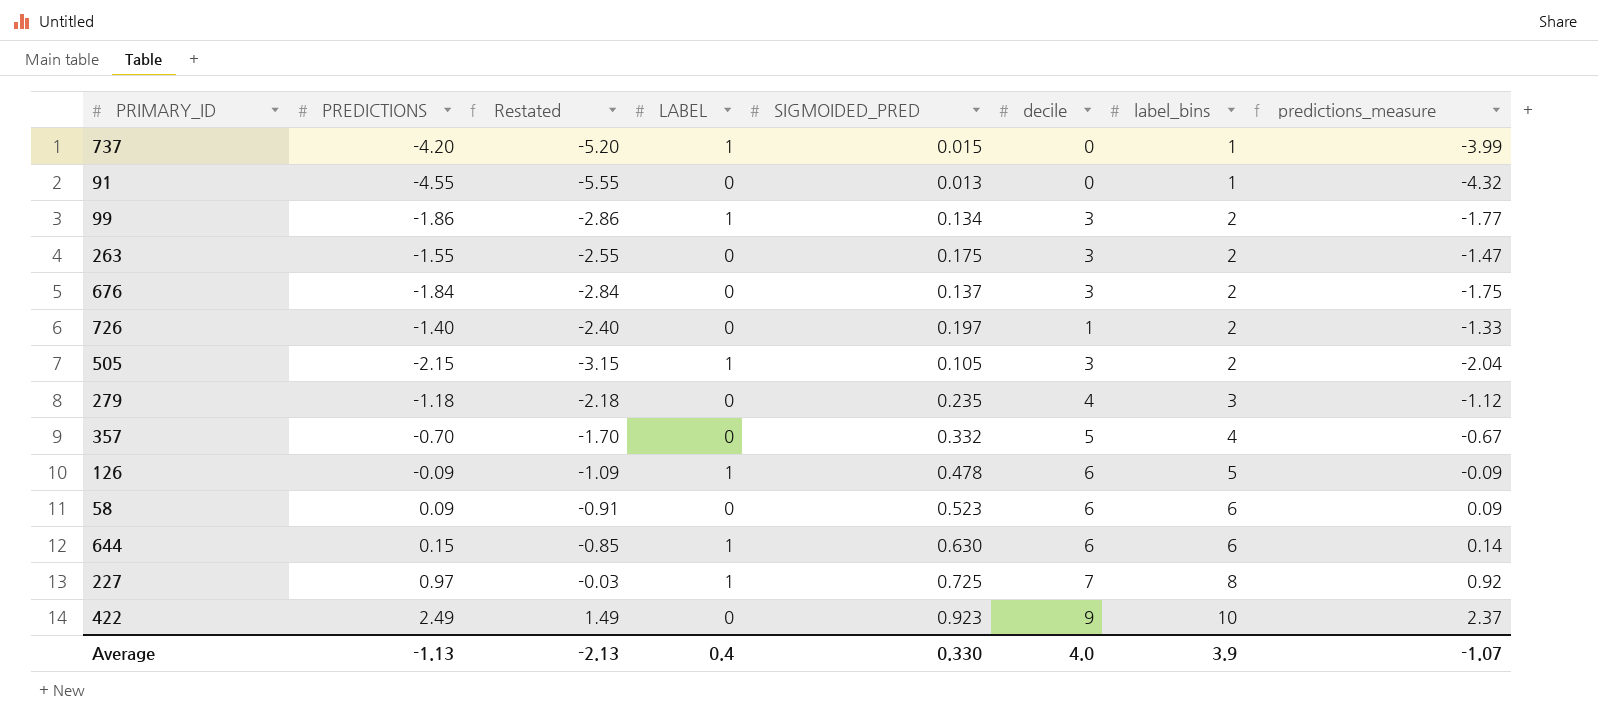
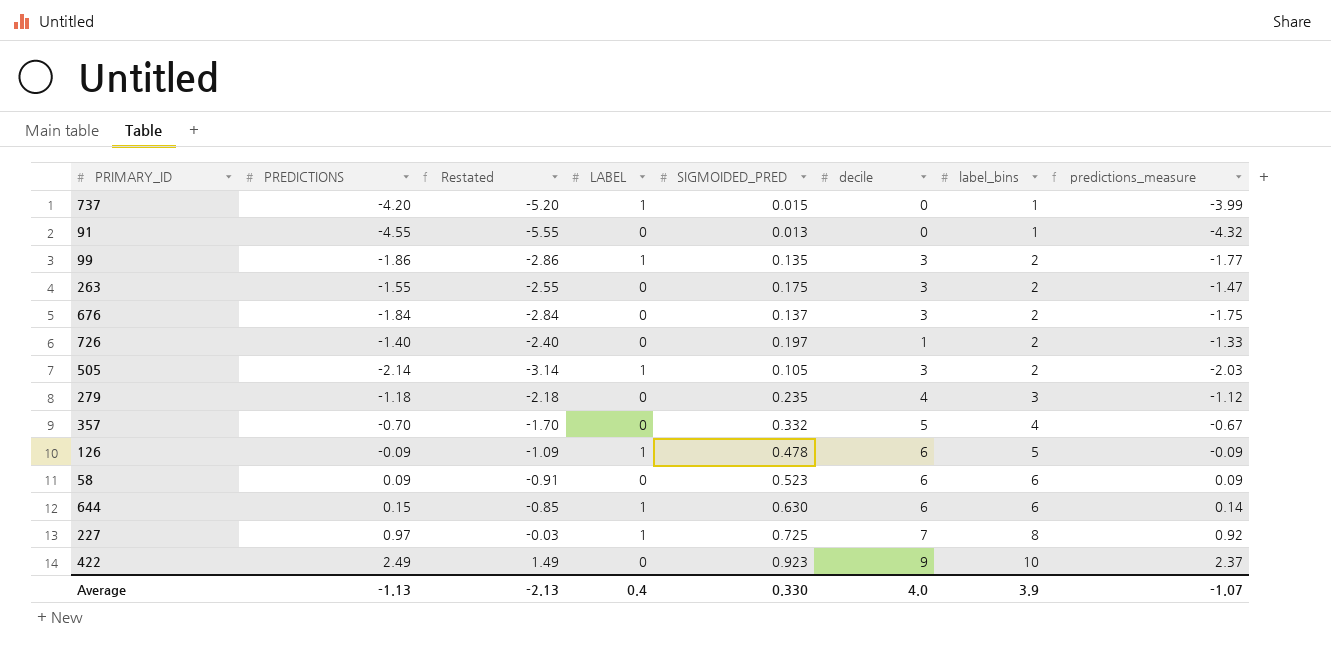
99 | SIGMOIDED_PRED: 0.134 -> 0.135
505 | PREDICTIONS: -2.15 -> -2.14
505 | Restated: -3.15 -> -3.14
505 | predictions_measure: -2.04 -> -2.03

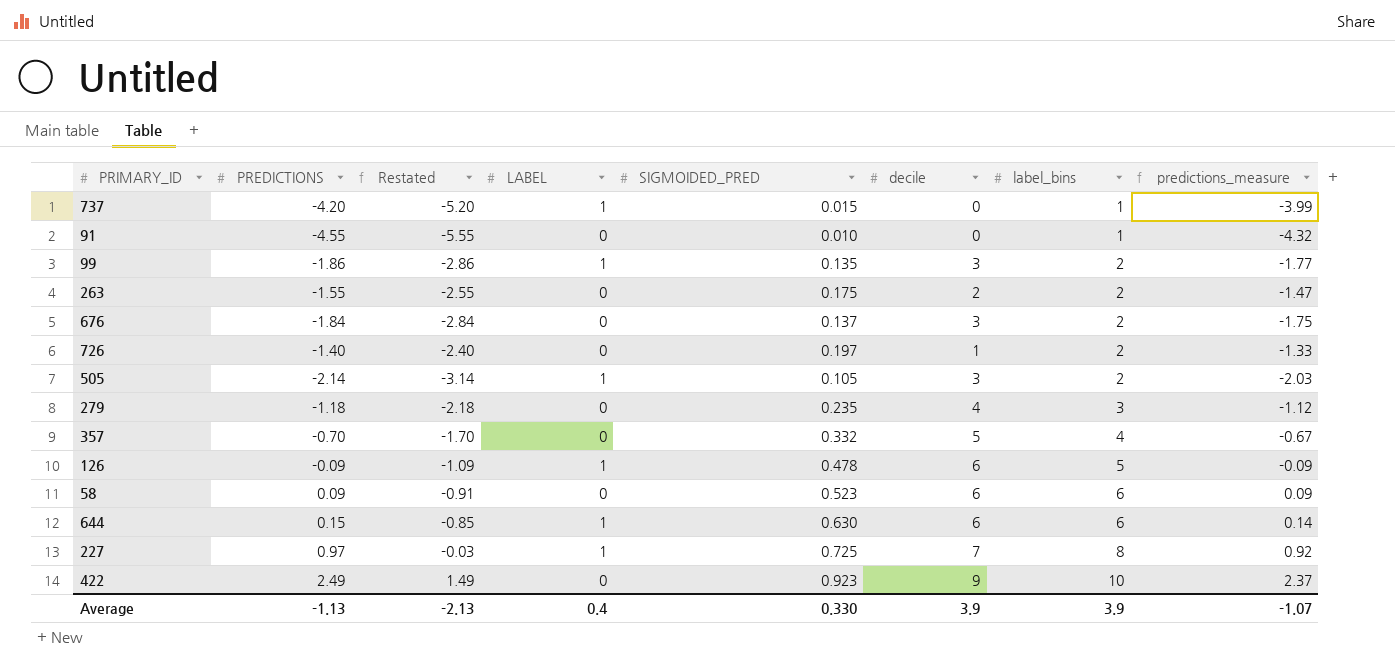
91 | SIGMOIDED_PRED: 0.013 -> 0.010
263 | decile: 3 -> 2
Average | decile: 4.0 -> 3.9

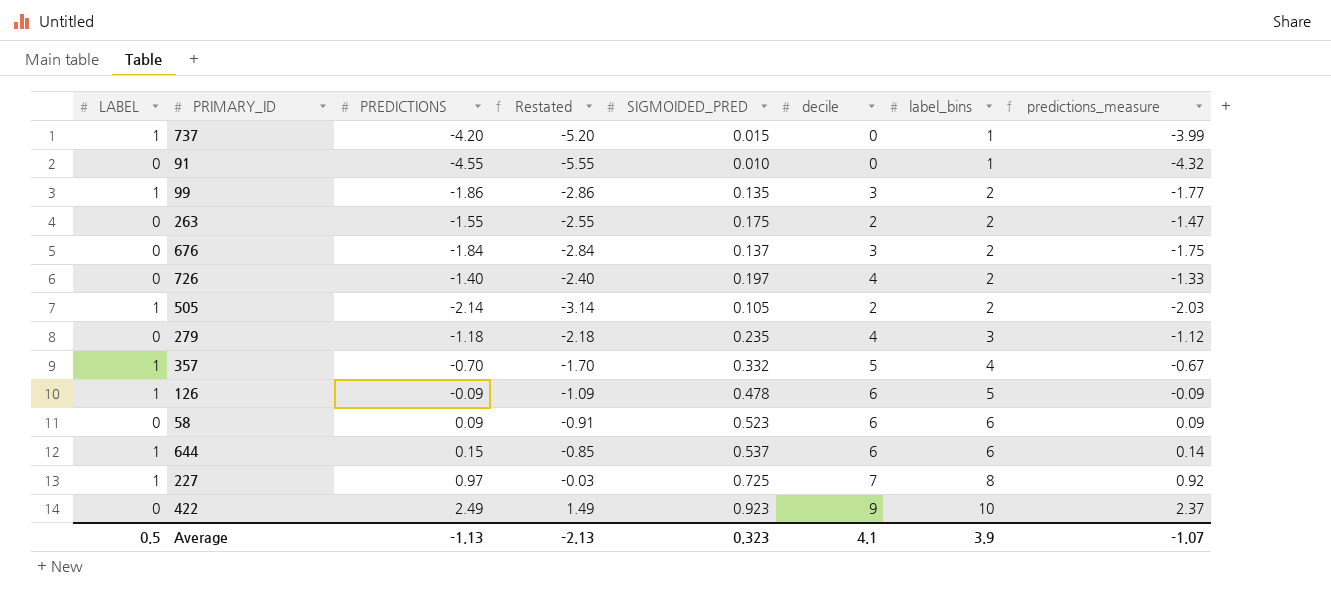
column LABEL | position: 4 -> 1
726 | decile: 1 -> 4
505 | decile: 3 -> 2
357 | LABEL: 0 -> 1
644 | SIGMOIDED_PRED: 0.630 -> 0.537
Average | LABEL: 0.4 -> 0.5
Average | SIGMOIDED_PRED: 0.330 -> 0.323
Average | decile: 3.9 -> 4.1

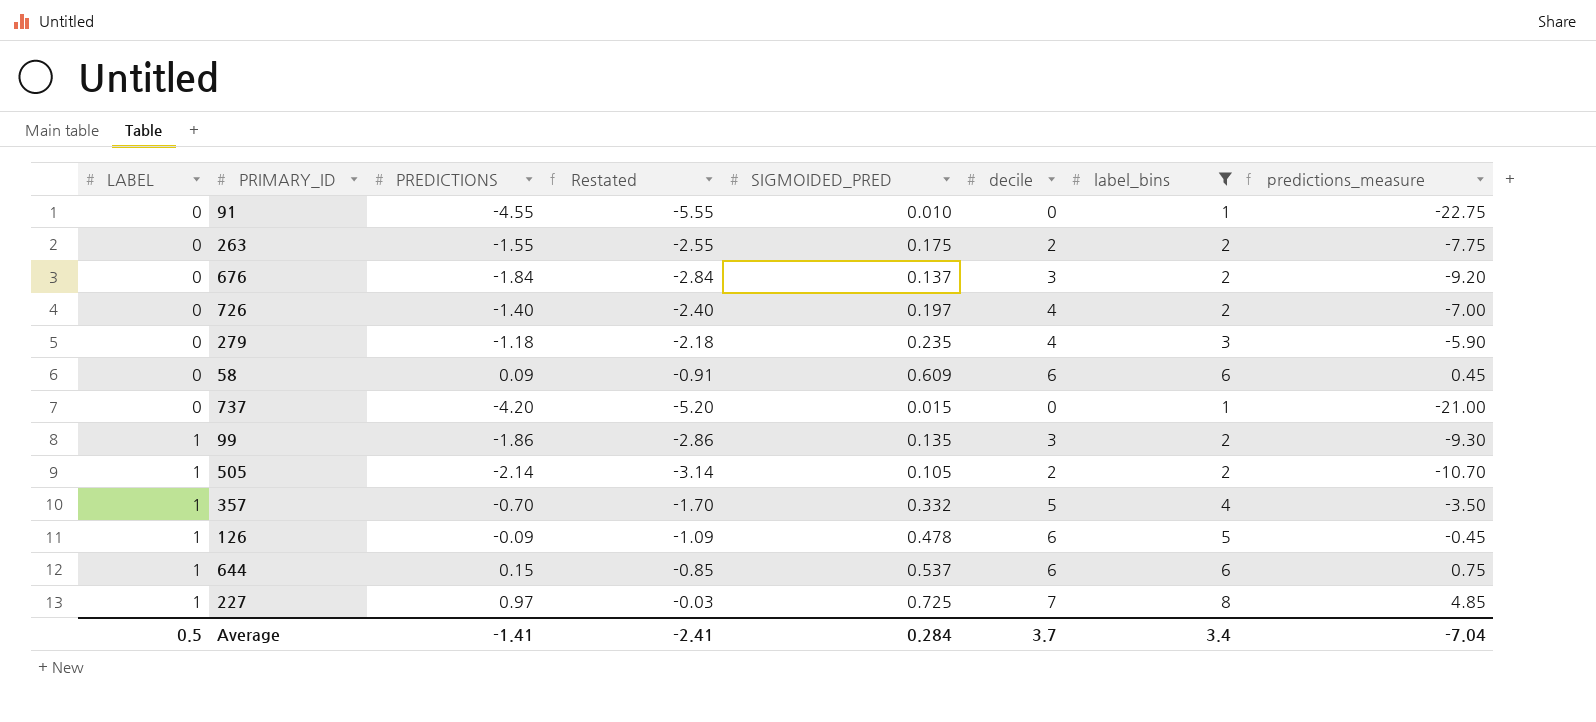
filter: none -> label_bins != 10
row order: label_bins ascending -> LABEL ascending
column predictions_measure | formula: [PREDICTIONS] * 0.95 -> [PREDICTIONS] * 5
58 | SIGMOIDED_PRED: 0.523 -> 0.609
737 | LABEL: 1 -> 0
Average | PREDICTIONS: -1.13 -> -1.41
Average | Restated: -2.13 -> -2.41
Average | SIGMOIDED_PRED: 0.323 -> 0.284
Average | decile: 4.1 -> 3.7
Average | label_bins: 3.9 -> 3.4
Average | predictions_measure: -1.07 -> -7.04

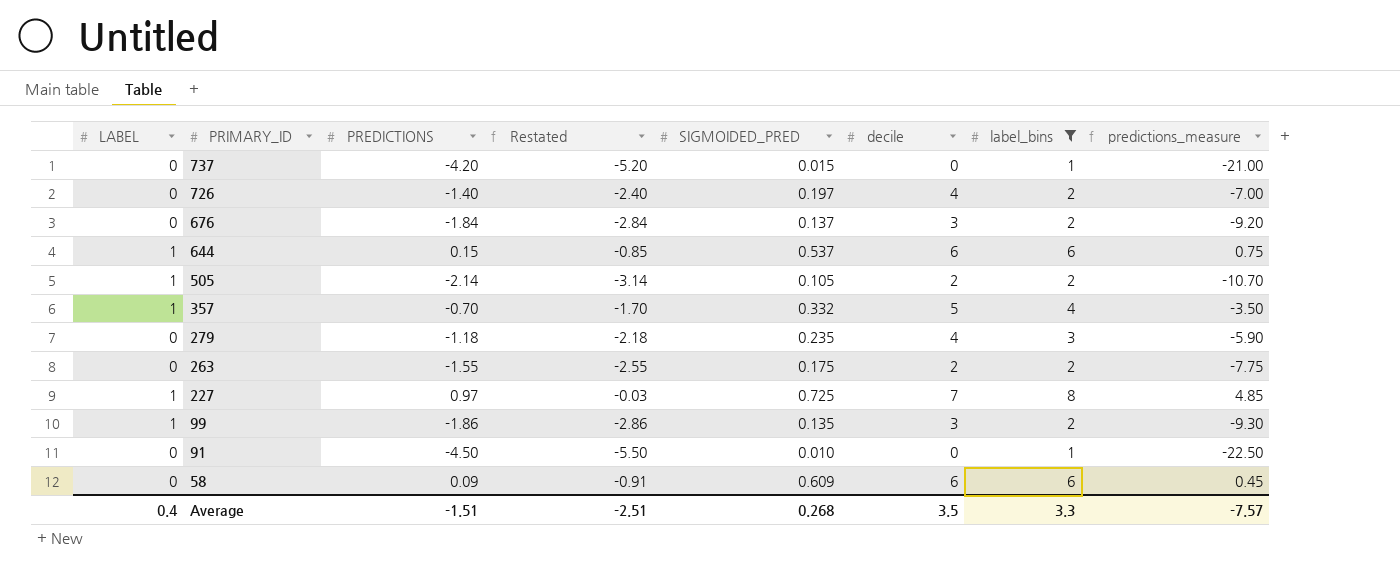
row order: LABEL ascending -> PRIMARY_ID descending
row 126: 1 | -0.09 | -1.09 | 0.478 | 6 | 5 | -0.45 -> none
91 | PREDICTIONS: -4.55 -> -4.50
91 | Restated: -5.55 -> -5.50
91 | predictions_measure: -22.75 -> -22.50
Average | LABEL: 0.5 -> 0.4
Average | PREDICTIONS: -1.41 -> -1.51
Average | Restated: -2.41 -> -2.51
Average | SIGMOIDED_PRED: 0.284 -> 0.268
Average | decile: 3.7 -> 3.5
Average | label_bins: 3.4 -> 3.3
Average | predictions_measure: -7.04 -> -7.57

